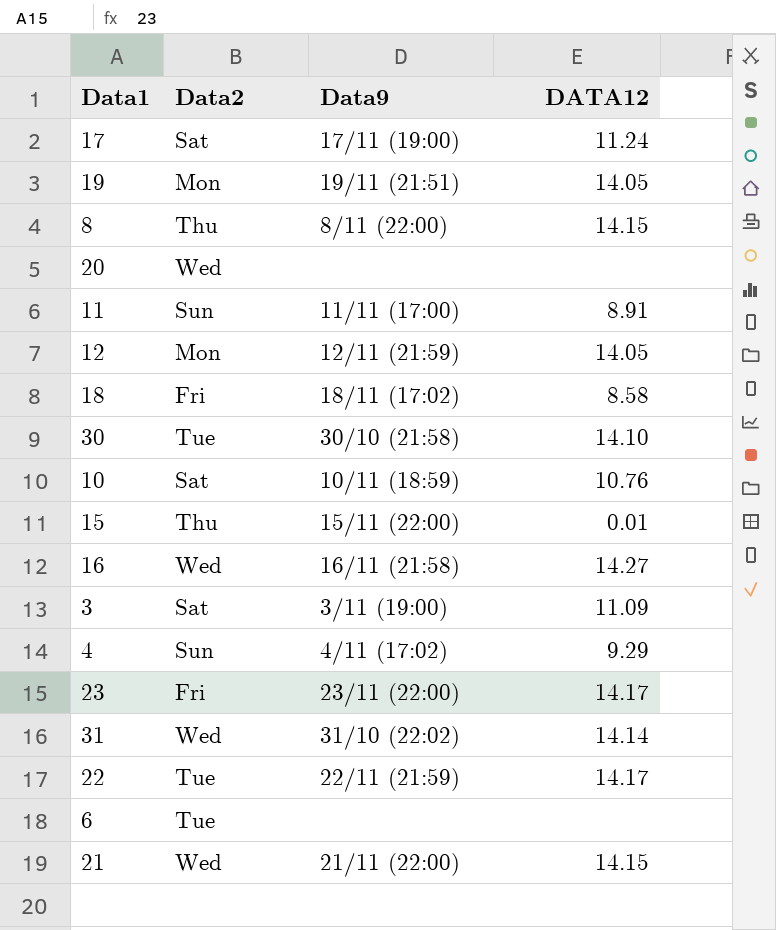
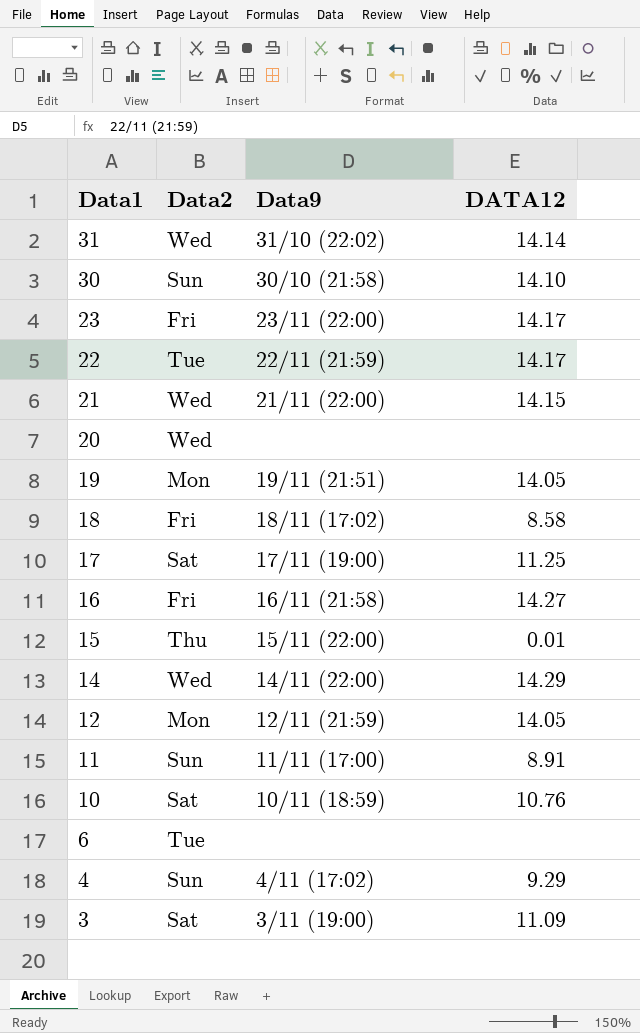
row order: none -> Data1 descending
row 8: Thu | 8/11 (22:00) | 14.15 -> none
30 | Data2: Tue -> Sun
17 | DATA12: 11.24 -> 11.25
16 | Data2: Wed -> Fri
row 14: none -> Wed | 14/11 (22:00) | 14.29

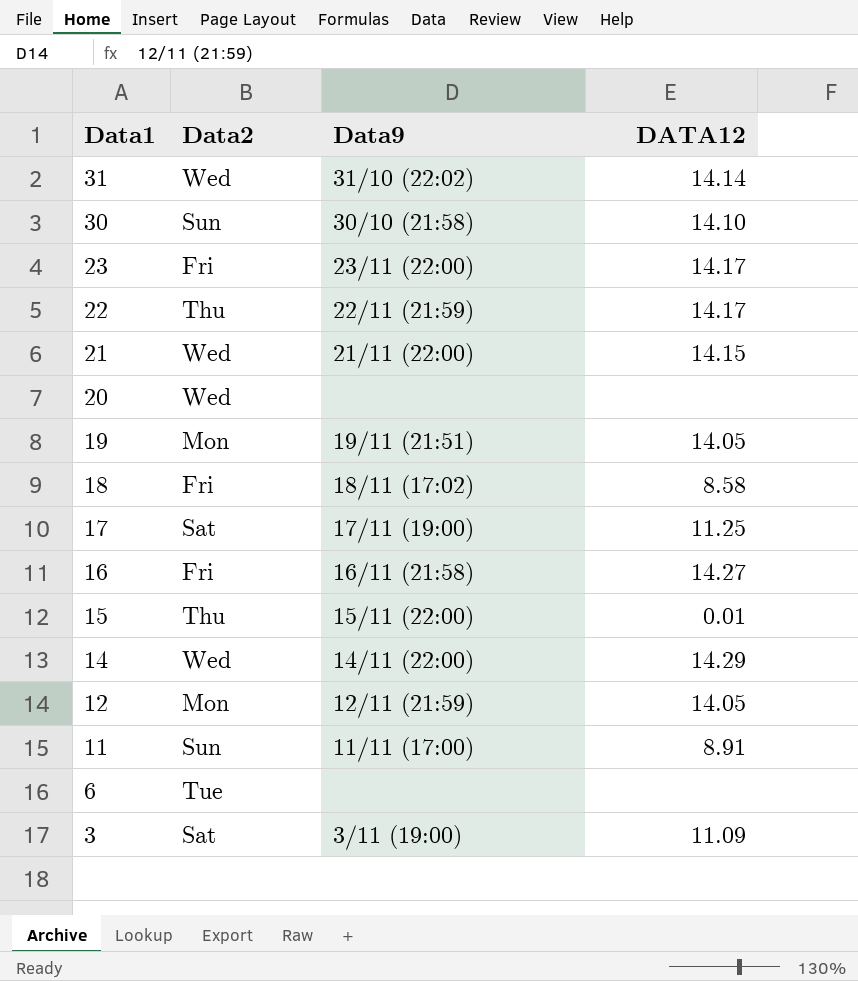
row 10: Sat | 10/11 (18:59) | 10.76 -> none
row 4: Sun | 4/11 (17:02) | 9.29 -> none
22 | Data2: Tue -> Thu

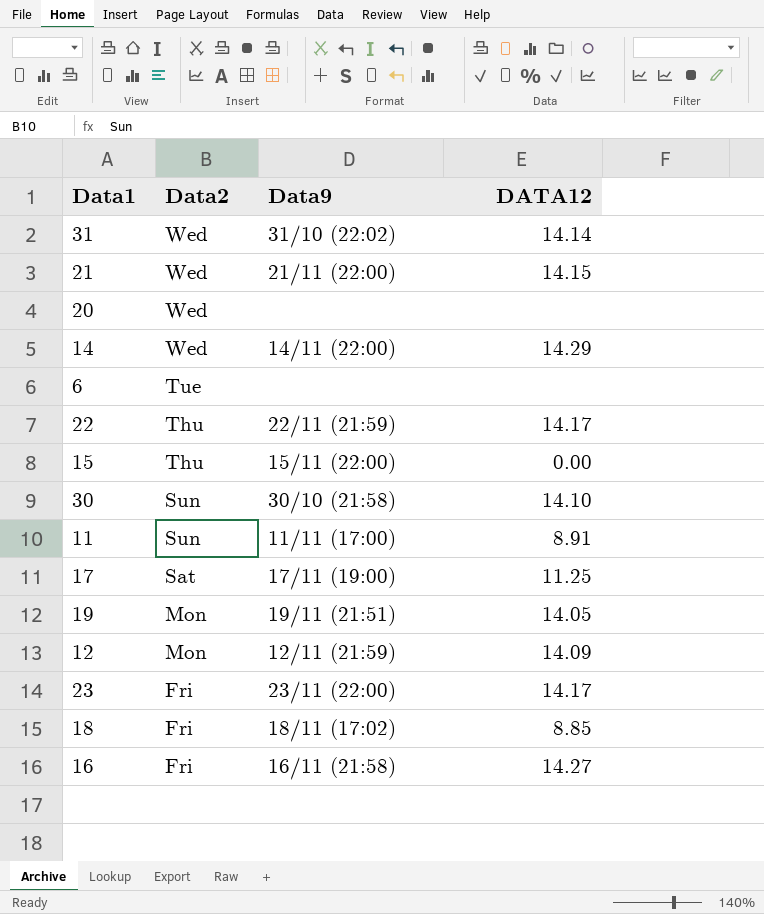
row order: Data1 descending -> Data2 descending
row 3: Sat | 3/11 (19:00) | 11.09 -> none
15 | DATA12: 0.01 -> 0.00
12 | DATA12: 14.05 -> 14.09
18 | DATA12: 8.58 -> 8.85

